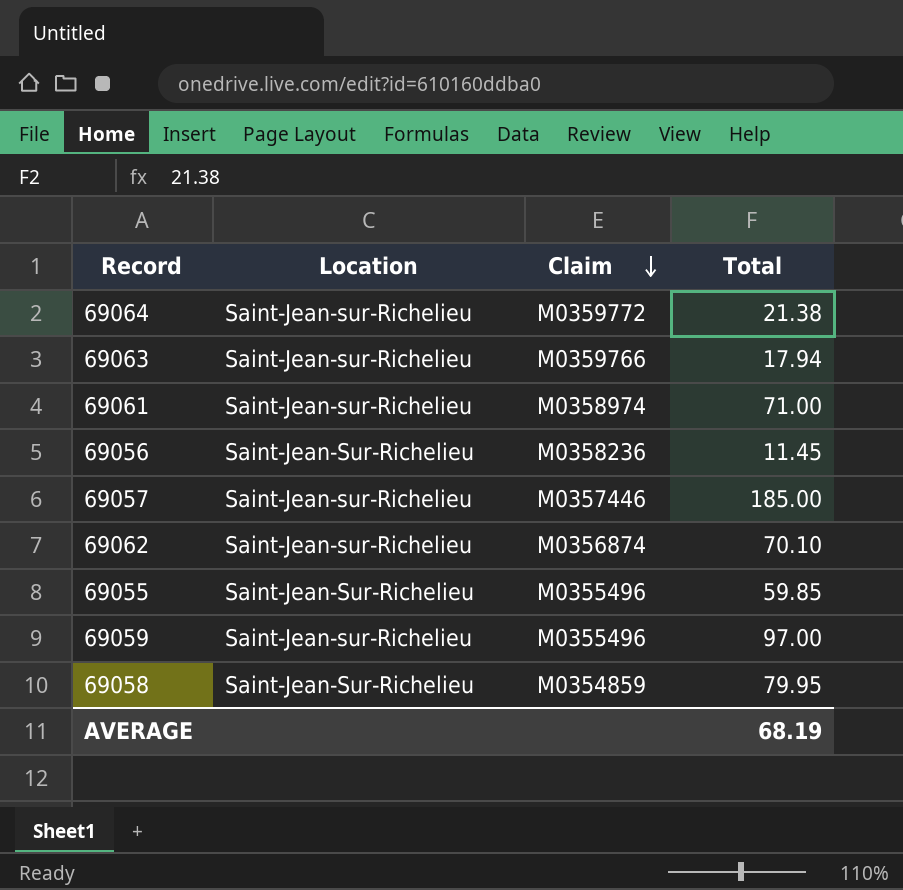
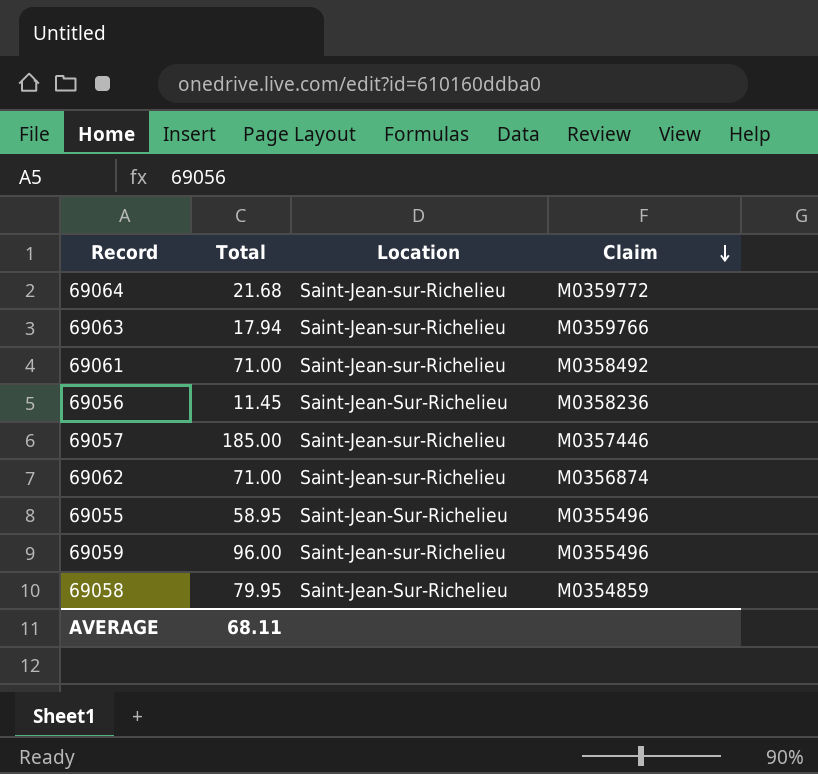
column Total | position: 4 -> 2
69064 | Total: 21.38 -> 21.68
69061 | Claim: M0358974 -> M0358492
69062 | Total: 70.10 -> 71.00
69055 | Total: 59.85 -> 58.95
69059 | Total: 97.00 -> 96.00
AVERAGE | Total: 68.19 -> 68.11

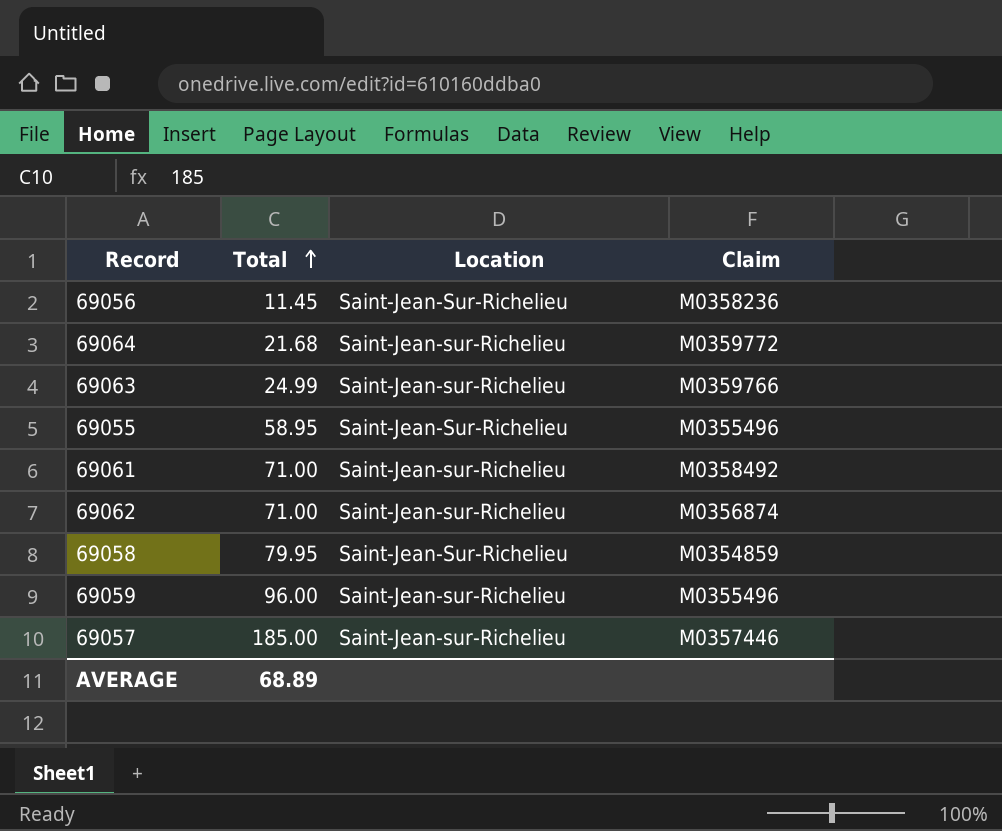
row order: Claim descending -> Total ascending
69063 | Total: 17.94 -> 24.99
AVERAGE | Total: 68.11 -> 68.89

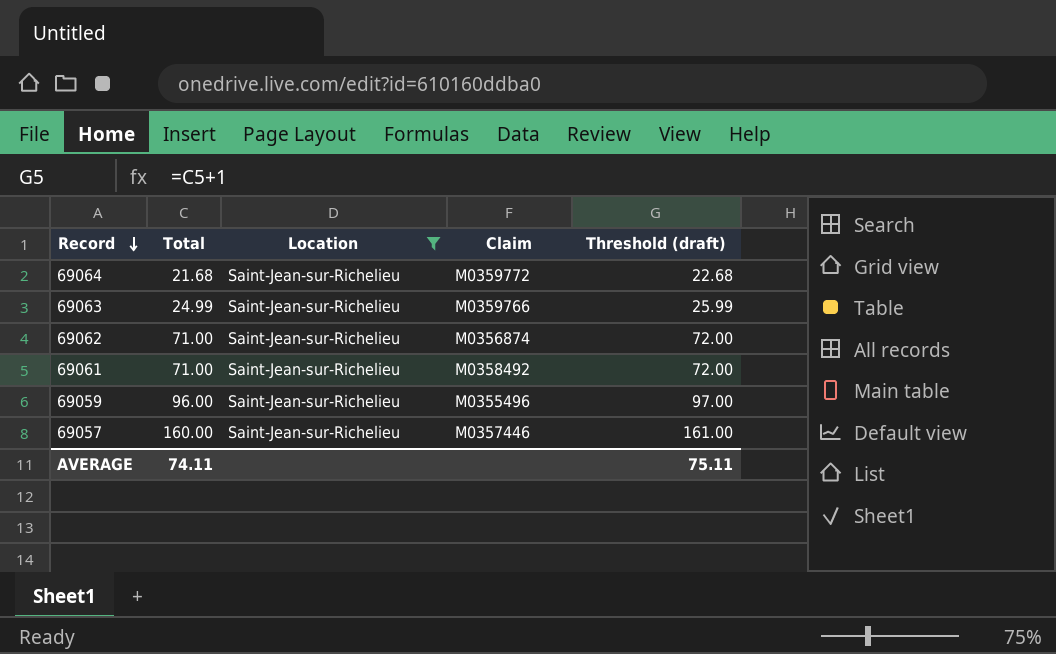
filter: none -> Location = Saint-Jean-sur-Richelieu
row order: Total ascending -> Record descending
column Threshold (draft) | formula: none -> [Total] + 1
69057 | Total: 185.00 -> 160.00
AVERAGE | Total: 68.89 -> 74.11

